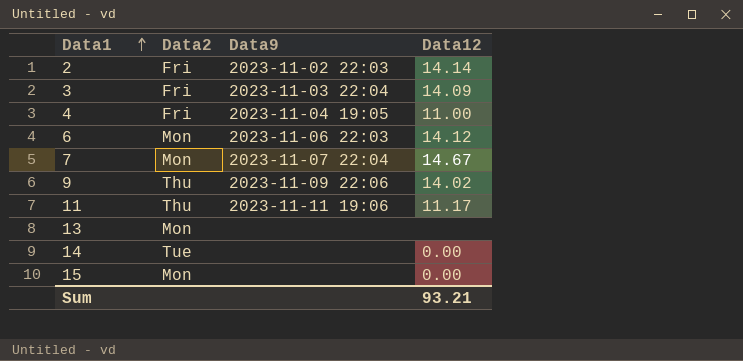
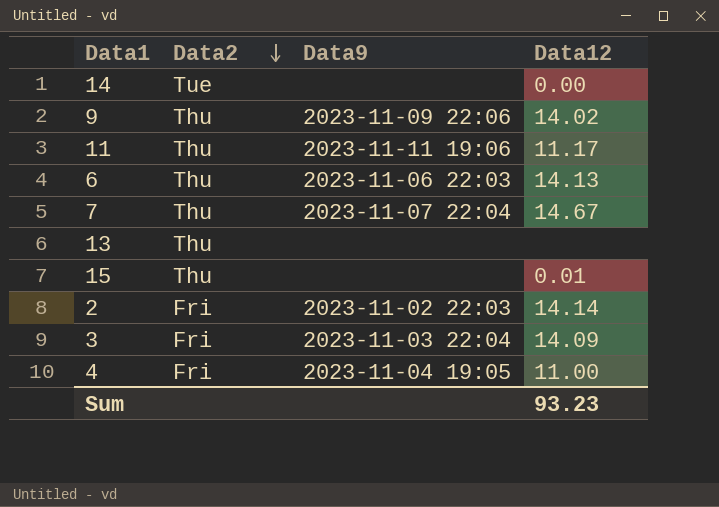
row order: Data1 ascending -> Data2 descending
6 | Data2: Mon -> Thu
6 | Data12: 14.12 -> 14.13
7 | Data2: Mon -> Thu
13 | Data2: Mon -> Thu
15 | Data2: Mon -> Thu
15 | Data12: 0.00 -> 0.01
Sum | Data12: 93.21 -> 93.23

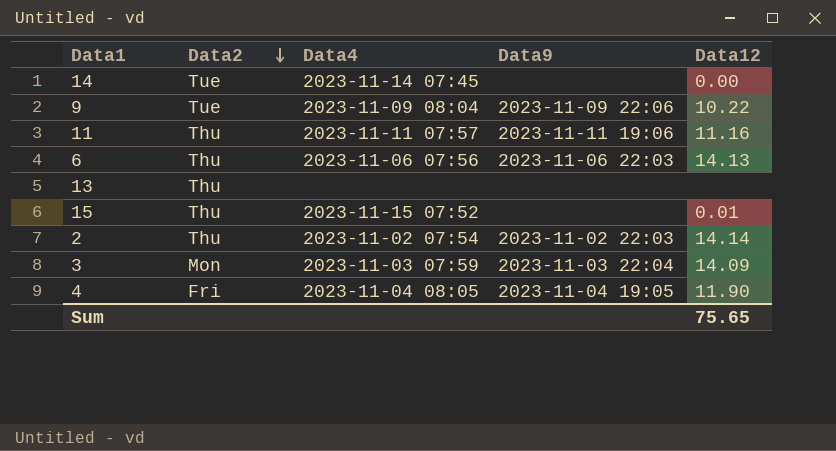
column Data4 | position: none -> 3
row 7: Thu | 2023-11-07 22:04 | 14.67 -> none
9 | Data2: Thu -> Tue
9 | Data12: 14.02 -> 10.22
11 | Data12: 11.17 -> 11.16
2 | Data2: Fri -> Thu
3 | Data2: Fri -> Mon
4 | Data12: 11.00 -> 11.90
Sum | Data12: 93.23 -> 75.65

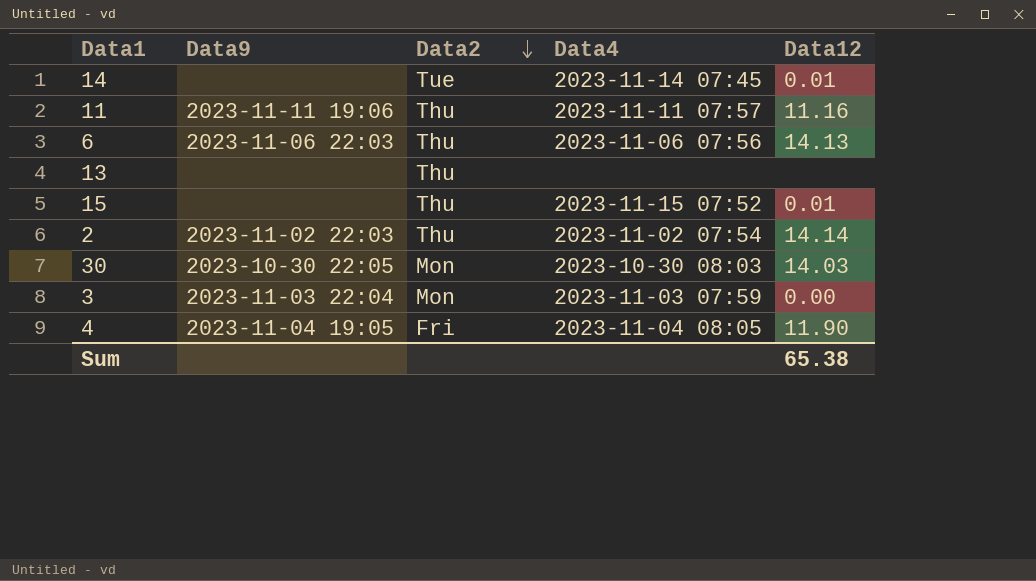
column Data9 | position: 4 -> 2
row 9: Tue | 2023-11-09 08:04 | 2023-11-09 22:06 | 10.22 -> none
14 | Data12: 0.00 -> 0.01
row 30: none -> 2023-10-30 22:05 | Mon | 2023-10-30 08:03 | 14.03
3 | Data12: 14.09 -> 0.00
Sum | Data12: 75.65 -> 65.38

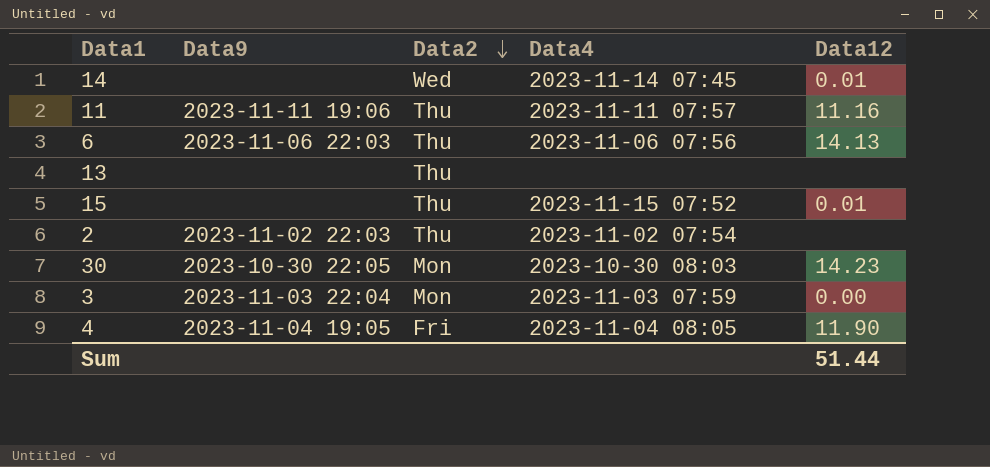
14 | Data2: Tue -> Wed
2 | Data12: 14.14 -> none
30 | Data12: 14.03 -> 14.23
Sum | Data12: 65.38 -> 51.44

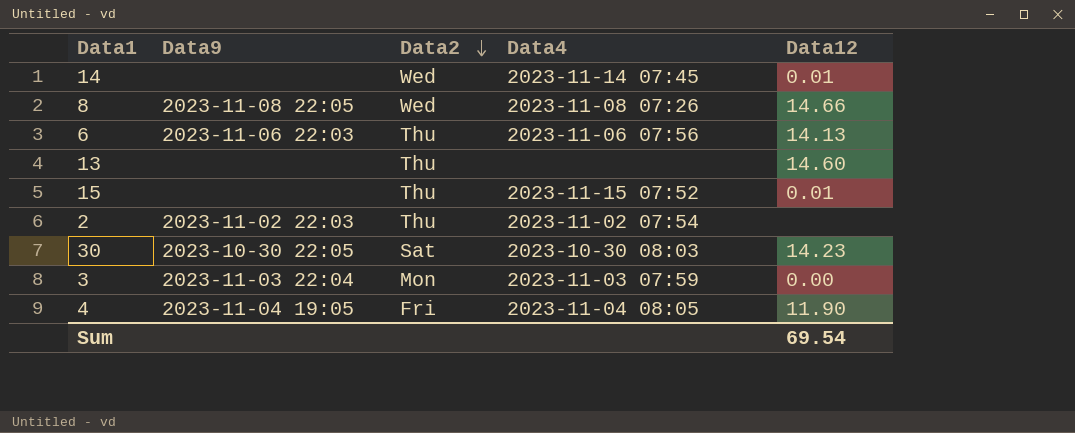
row 11: 2023-11-11 19:06 | Thu | 2023-11-11 07:57 | 11.16 -> none
row 8: none -> 2023-11-08 22:05 | Wed | 2023-11-08 07:26 | 14.66
13 | Data12: none -> 14.60
30 | Data2: Mon -> Sat
Sum | Data12: 51.44 -> 69.54

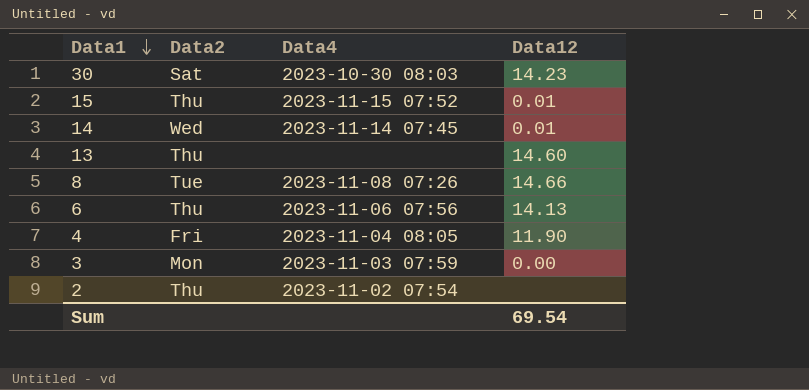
row order: Data2 descending -> Data1 descending
column Data9 | position: 2 -> none
8 | Data2: Wed -> Tue

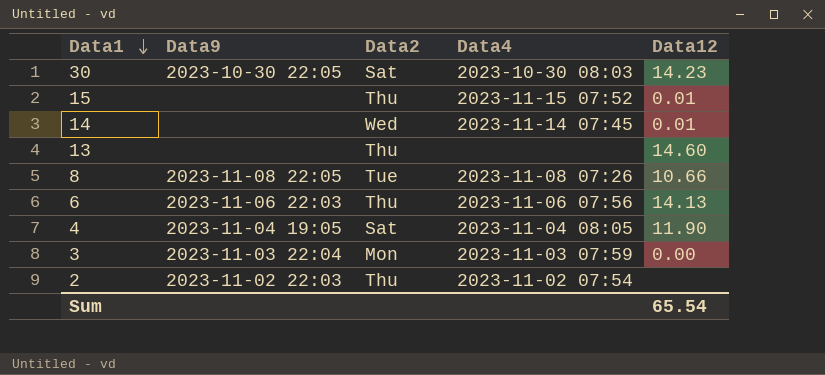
column Data9 | position: none -> 2
8 | Data12: 14.66 -> 10.66
4 | Data2: Fri -> Sat
Sum | Data12: 69.54 -> 65.54

